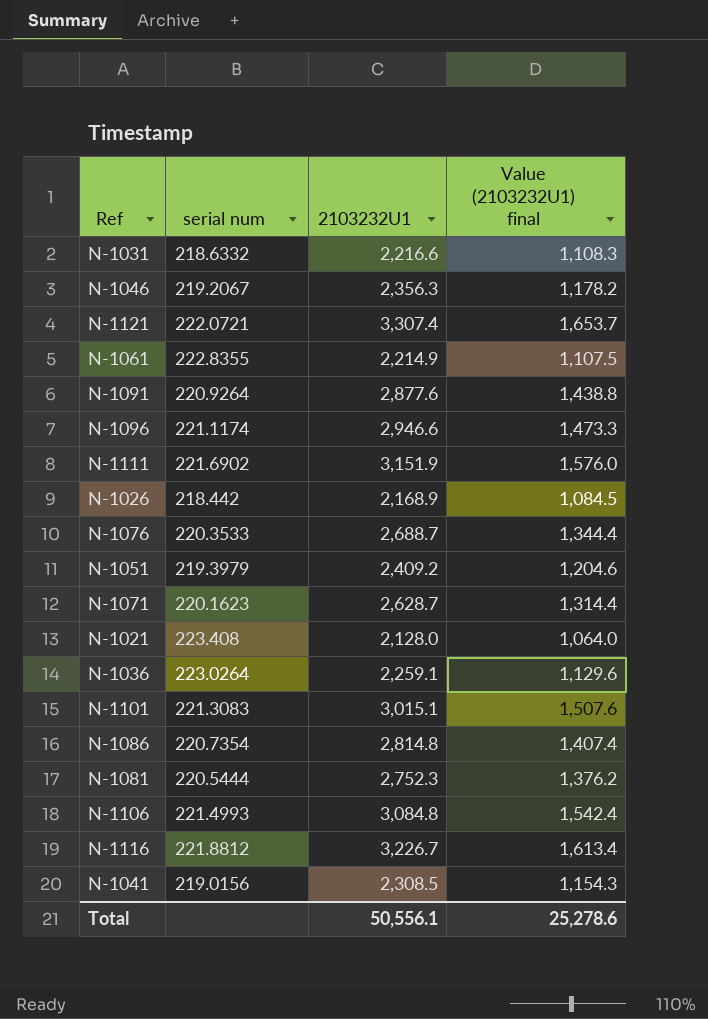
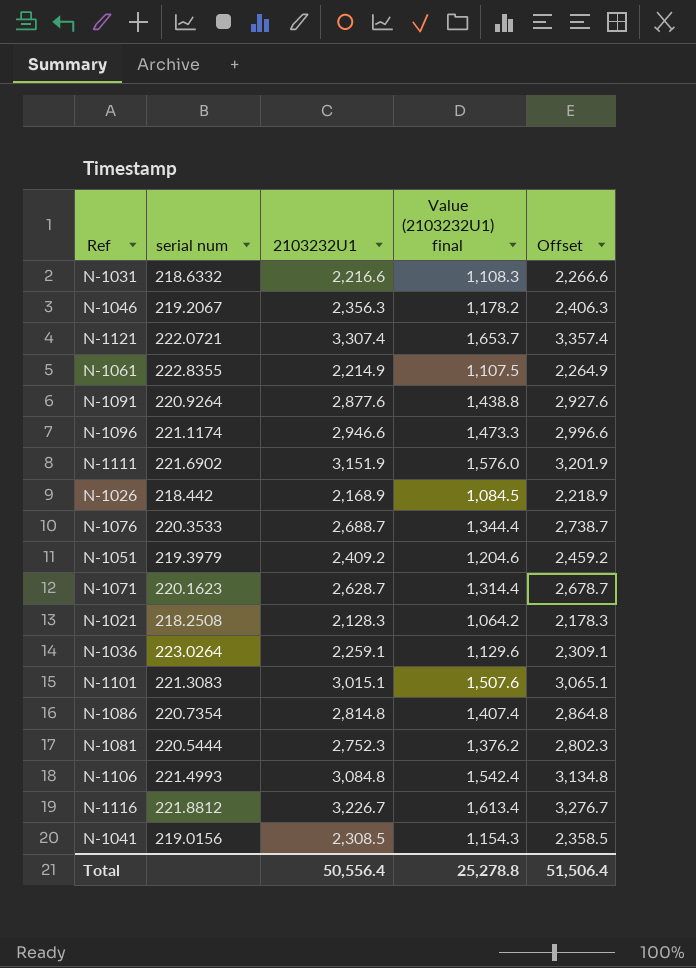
column Offset | formula: none -> [2103232U1] + 50
N-1021 | serial num: 223.408 -> 218.2508
N-1021 | 2103232U1: 2,128.0 -> 2,128.3
N-1021 | Value (2103232U1) final: 1,064.0 -> 1,064.2
Total | 2103232U1: 50,556.1 -> 50,556.4
Total | Value (2103232U1) final: 25,278.6 -> 25,278.8

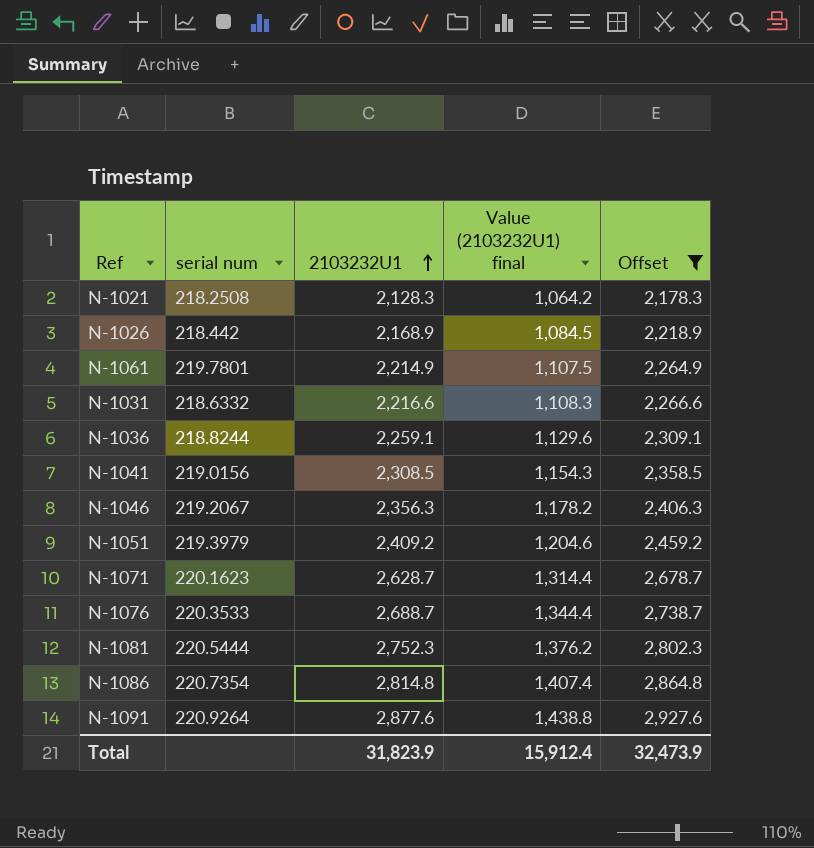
filter: none -> Offset <= 2,927.6
row order: none -> 2103232U1 ascending
N-1061 | serial num: 222.8355 -> 219.7801
N-1036 | serial num: 223.0264 -> 218.8244
Total | 2103232U1: 50,556.4 -> 31,823.9
Total | Value (2103232U1) final: 25,278.8 -> 15,912.4
Total | Offset: 51,506.4 -> 32,473.9

